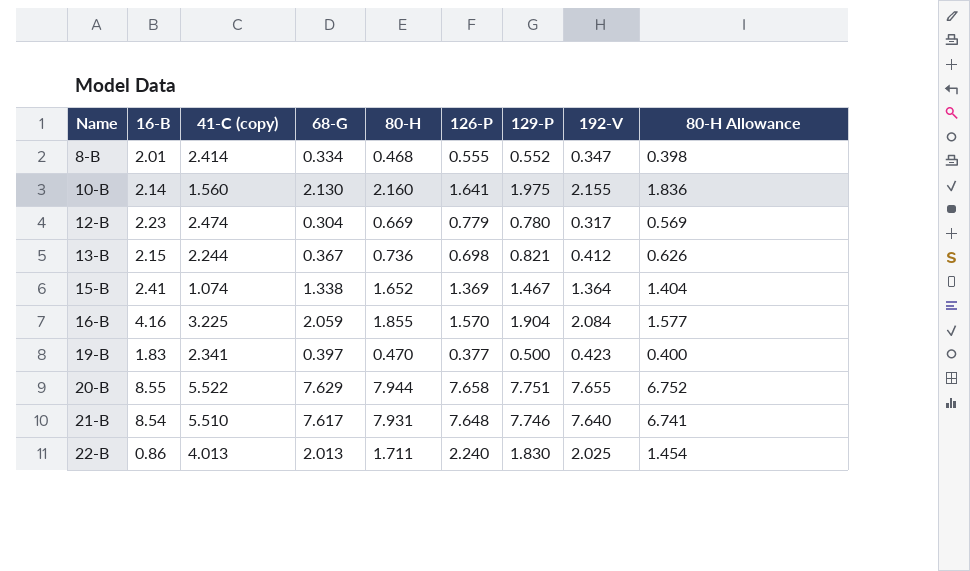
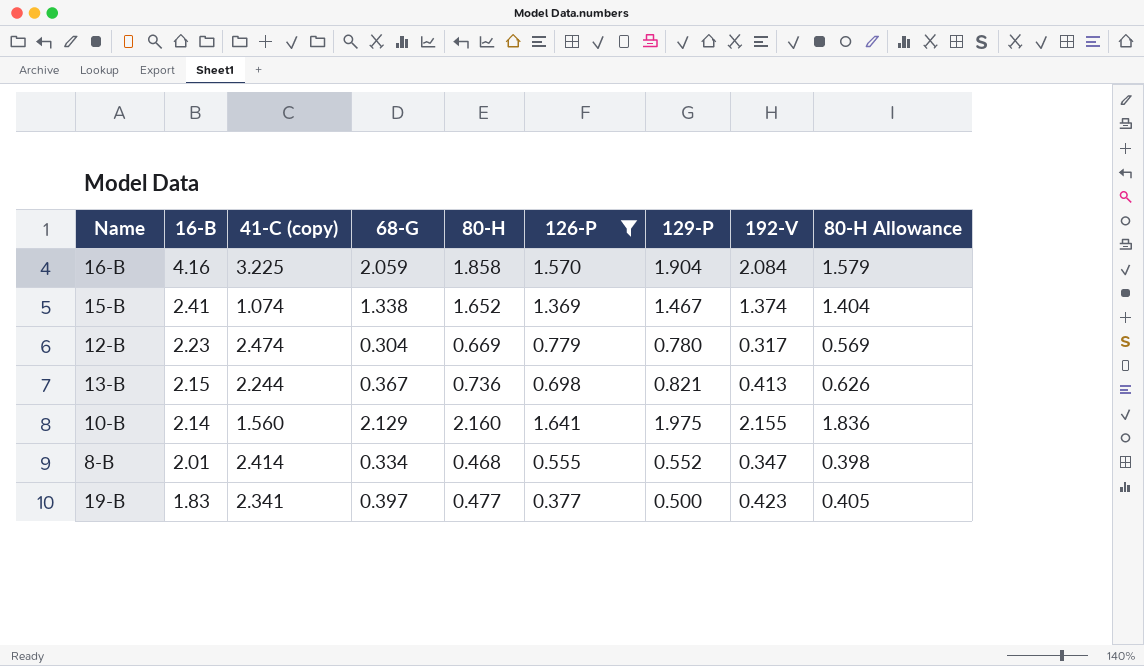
filter: none -> 126-P <= 1.641
row order: Name ascending -> 16-B descending
16-B | 80-H: 1.855 -> 1.858
16-B | 80-H Allowance: 1.577 -> 1.579
15-B | 192-V: 1.364 -> 1.374
13-B | 192-V: 0.412 -> 0.413
10-B | 68-G: 2.130 -> 2.129
19-B | 80-H: 0.470 -> 0.477
19-B | 80-H Allowance: 0.400 -> 0.405

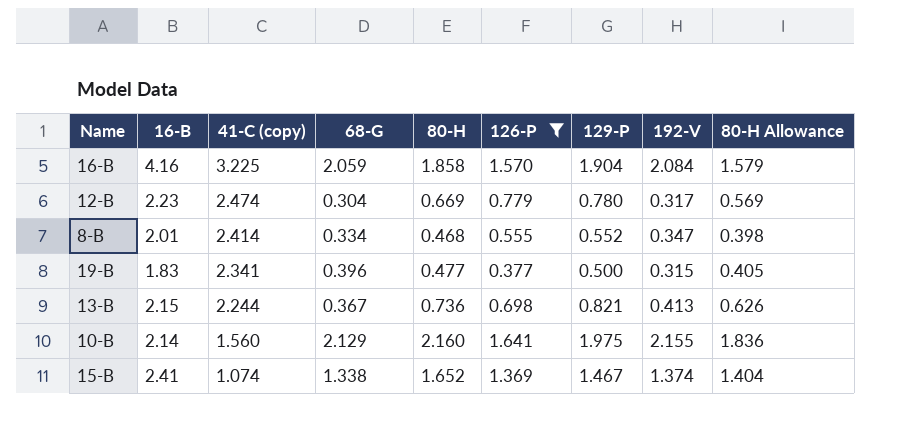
row order: 16-B descending -> 41-C (copy) descending
19-B | 68-G: 0.397 -> 0.396
19-B | 192-V: 0.423 -> 0.315

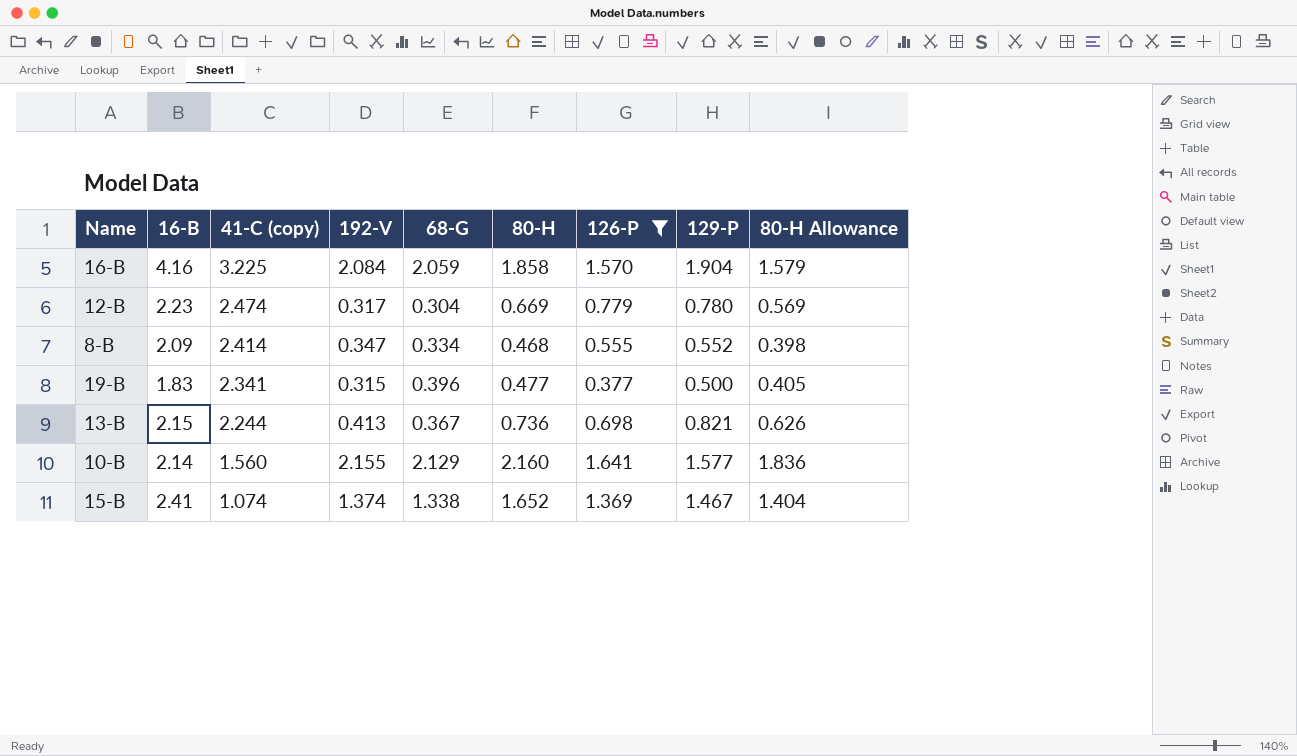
column 192-V | position: 8 -> 4
8-B | 16-B: 2.01 -> 2.09
10-B | 129-P: 1.975 -> 1.577

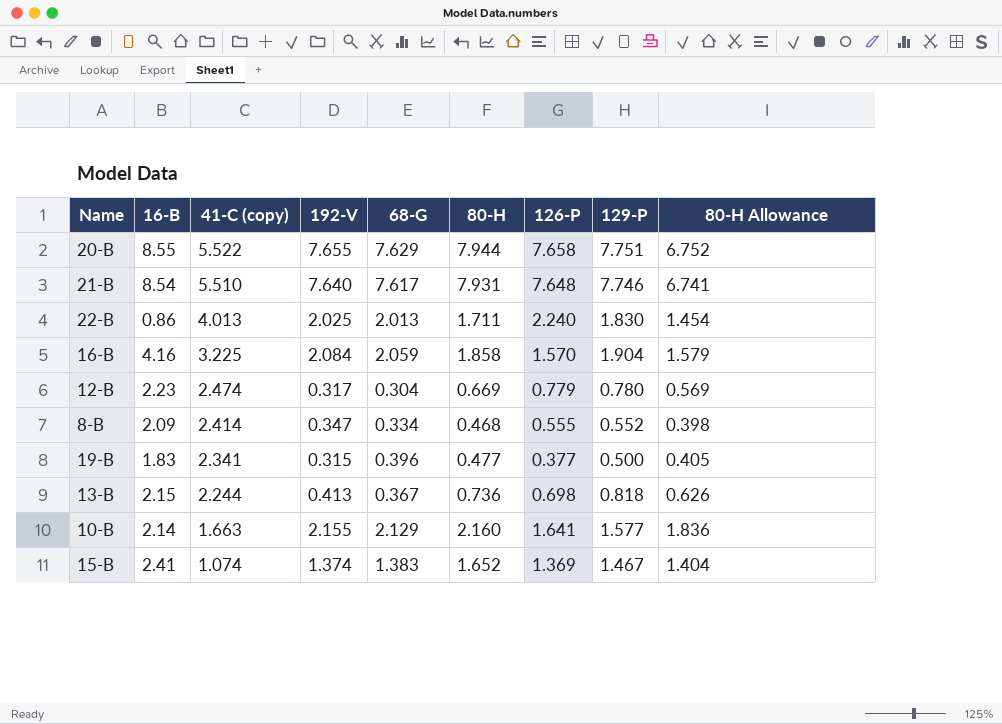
filter: 126-P <= 1.641 -> none
13-B | 129-P: 0.821 -> 0.818
10-B | 41-C (copy): 1.560 -> 1.663
15-B | 68-G: 1.338 -> 1.383

